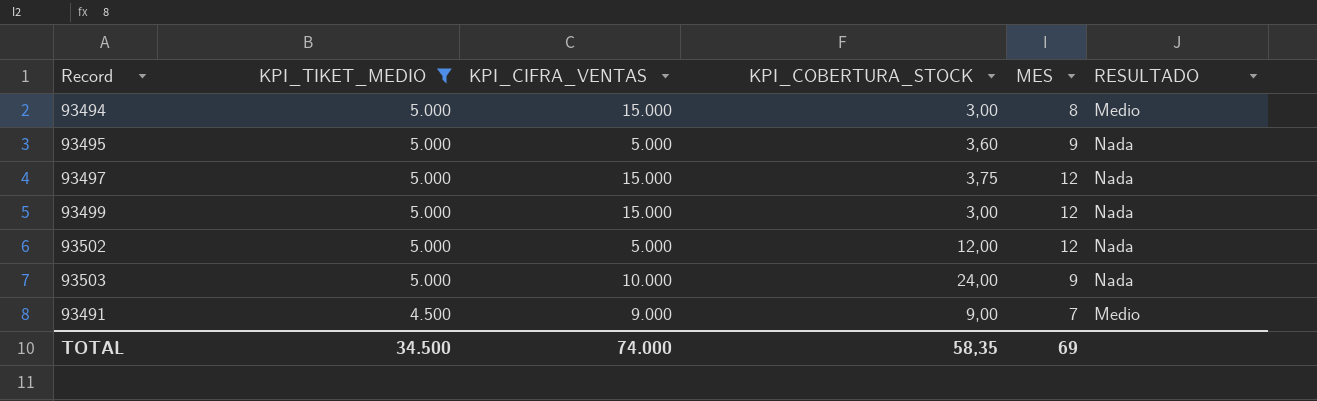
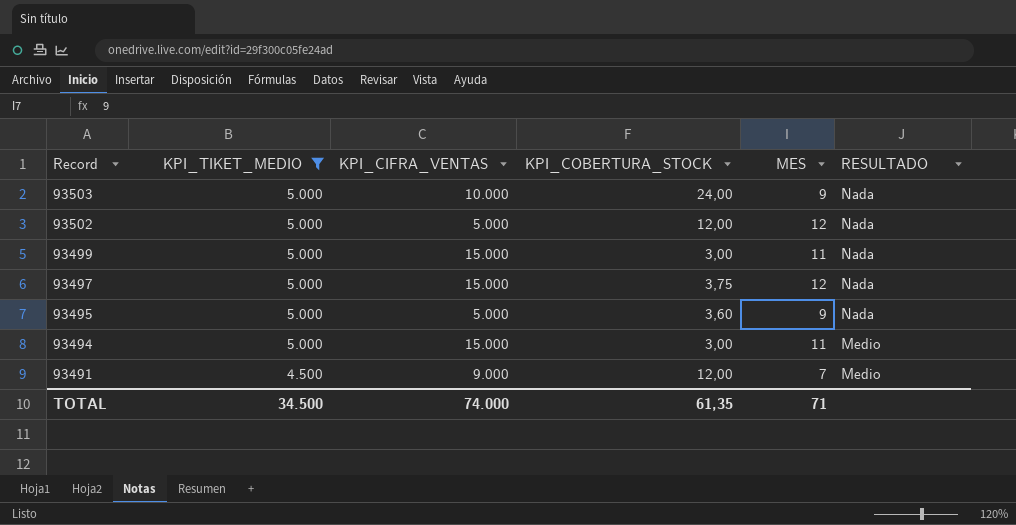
row order: KPI_TIKET_MEDIO descending -> Record descending
93499 | MES: 12 -> 11
93494 | MES: 8 -> 11
93491 | KPI_COBERTURA_STOCK: 9,00 -> 12,00
TOTAL | KPI_COBERTURA_STOCK: 58,35 -> 61,35
TOTAL | MES: 69 -> 71

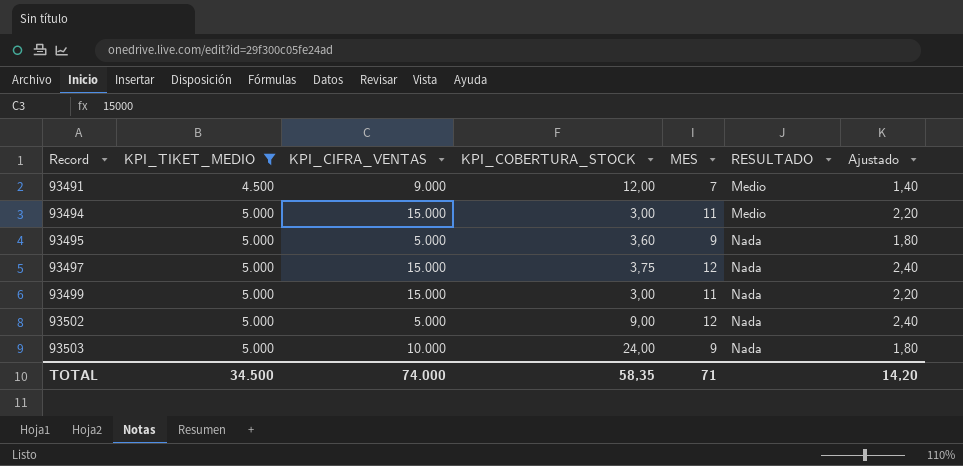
row order: Record descending -> Record ascending
column Ajustado | formula: none -> [MES] * 0,2
93502 | KPI_COBERTURA_STOCK: 12,00 -> 9,00
TOTAL | KPI_COBERTURA_STOCK: 61,35 -> 58,35

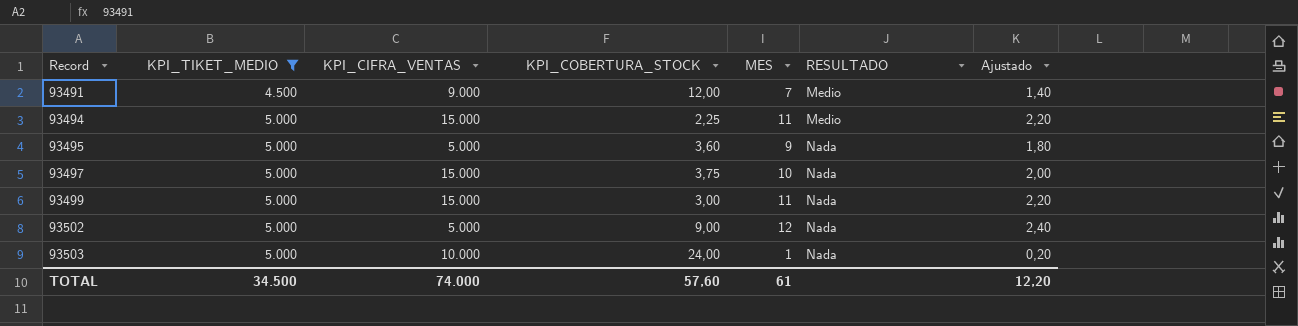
93494 | KPI_COBERTURA_STOCK: 3,00 -> 2,25
93497 | MES: 12 -> 10
93497 | Ajustado: 2,40 -> 2,00
93503 | MES: 9 -> 1
93503 | Ajustado: 1,80 -> 0,20
TOTAL | KPI_COBERTURA_STOCK: 58,35 -> 57,60
TOTAL | MES: 71 -> 61
TOTAL | Ajustado: 14,20 -> 12,20

